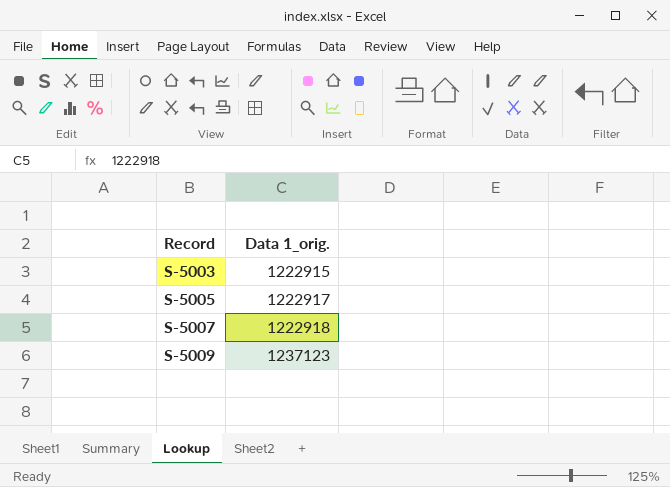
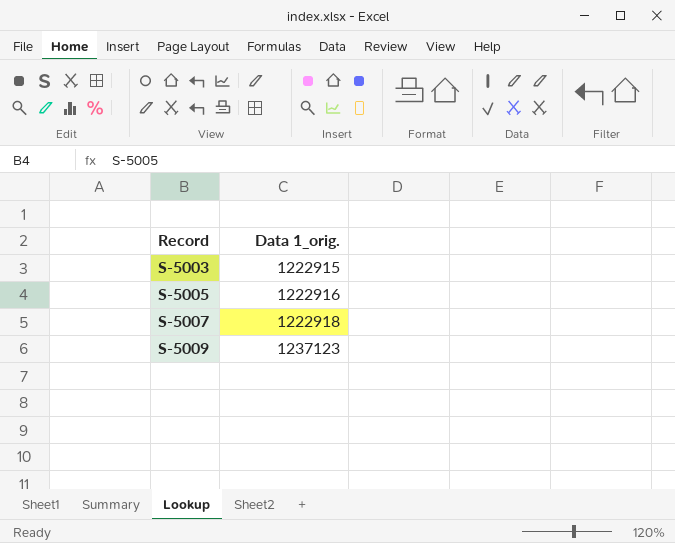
S-5005 | Data 1_orig.: 1222917 -> 1222916

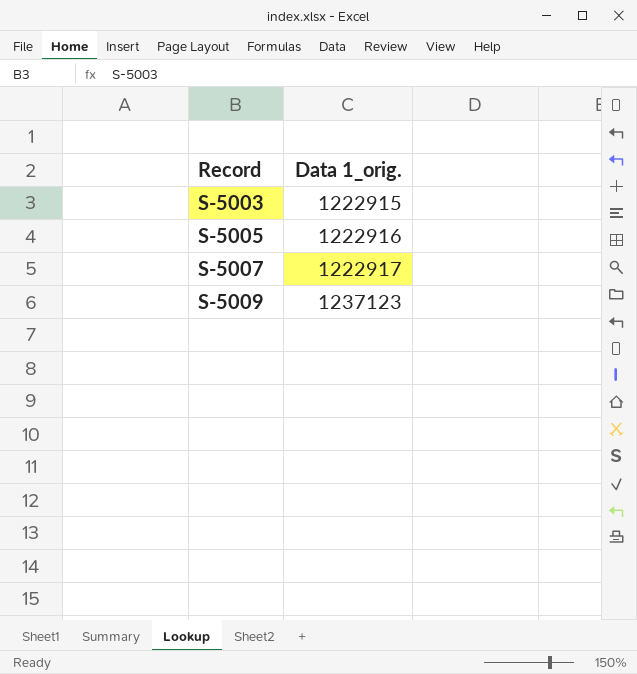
S-5007 | Data 1_orig.: 1222918 -> 1222917

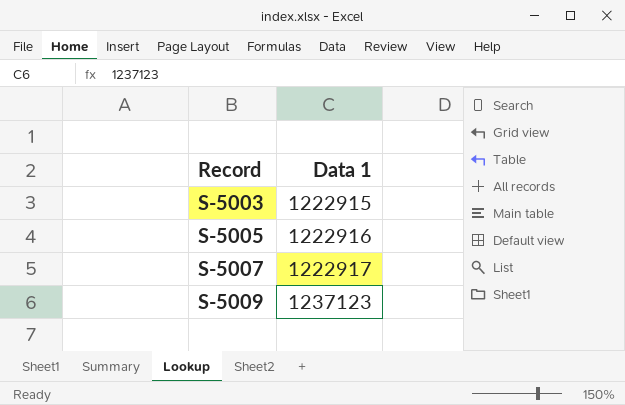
column name: Data 1_orig. -> Data 1

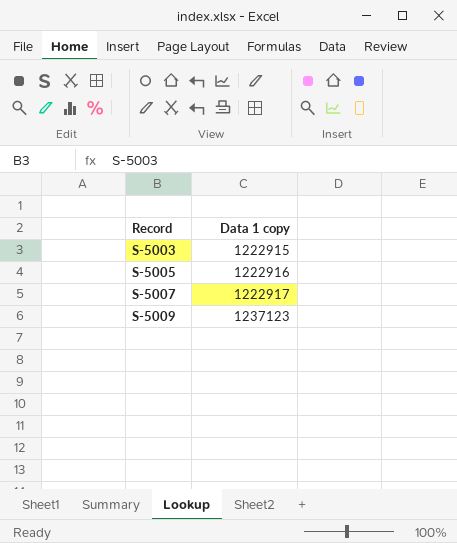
column name: Data 1 -> Data 1 copy

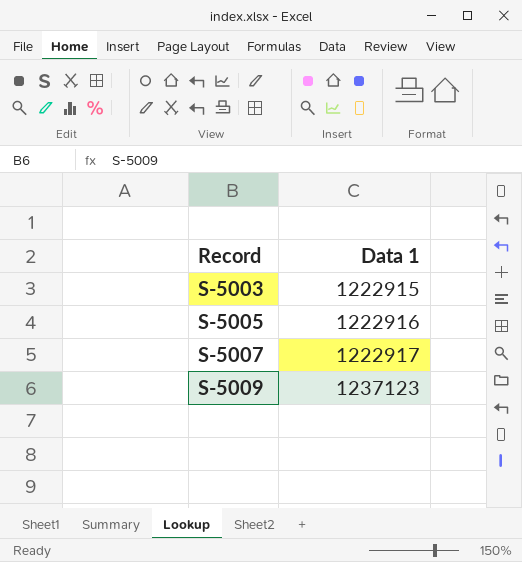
column name: Data 1 copy -> Data 1

